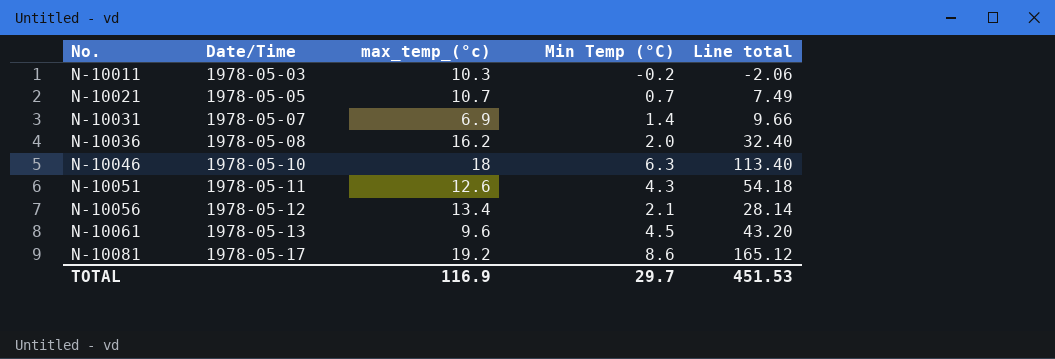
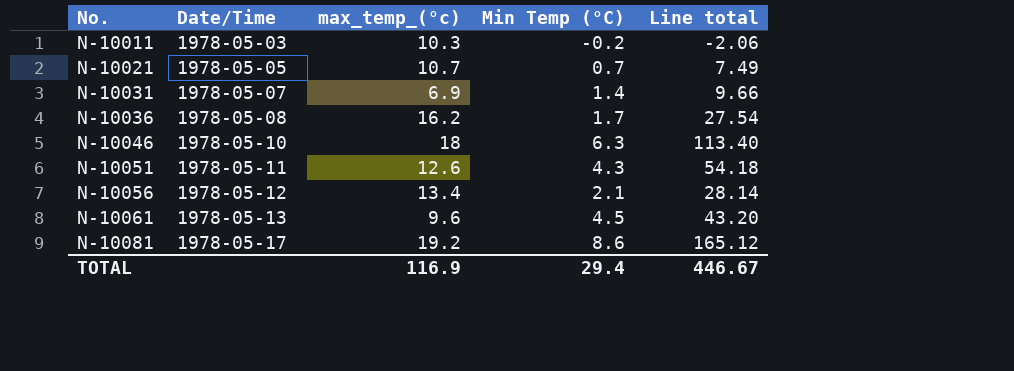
N-10036 | Min Temp (°C): 2.0 -> 1.7
N-10036 | Line total: 32.40 -> 27.54
TOTAL | Min Temp (°C): 29.7 -> 29.4
TOTAL | Line total: 451.53 -> 446.67

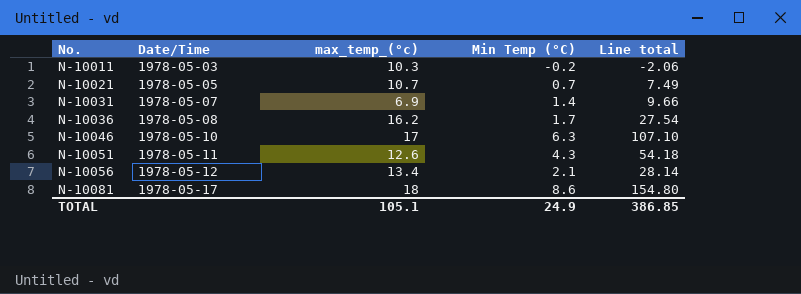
row N-10061: 1978-05-13 | 9.6 | 4.5 | 43.20 -> none
N-10046 | max_temp_(°c): 18 -> 17
N-10046 | Line total: 113.40 -> 107.10
N-10081 | max_temp_(°c): 19.2 -> 18
N-10081 | Line total: 165.12 -> 154.80
TOTAL | max_temp_(°c): 116.9 -> 105.1
TOTAL | Min Temp (°C): 29.4 -> 24.9
TOTAL | Line total: 446.67 -> 386.85

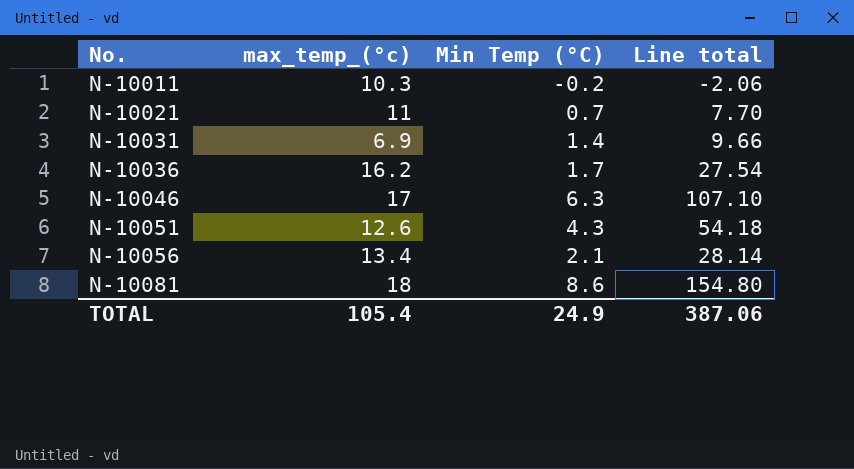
column Date/Time | position: 2 -> none
N-10021 | max_temp_(°c): 10.7 -> 11
N-10021 | Line total: 7.49 -> 7.70
TOTAL | max_temp_(°c): 105.1 -> 105.4
TOTAL | Line total: 386.85 -> 387.06

